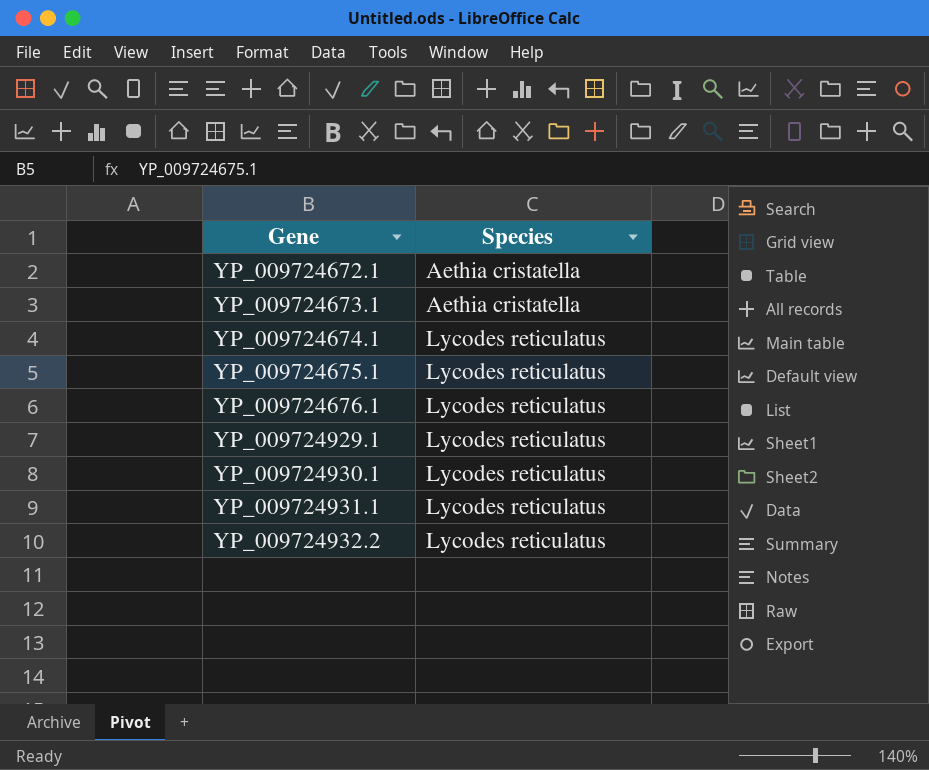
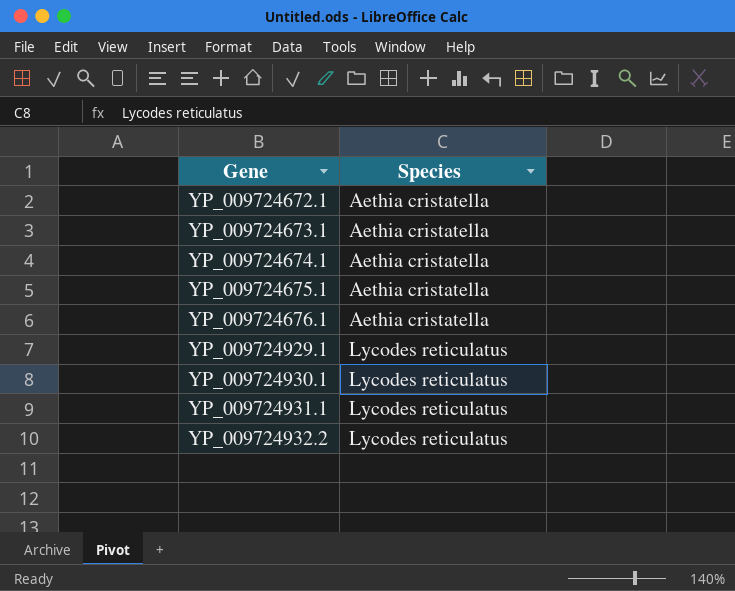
YP_009724674.1 | Species: Lycodes reticulatus -> Aethia cristatella
YP_009724675.1 | Species: Lycodes reticulatus -> Aethia cristatella
YP_009724676.1 | Species: Lycodes reticulatus -> Aethia cristatella

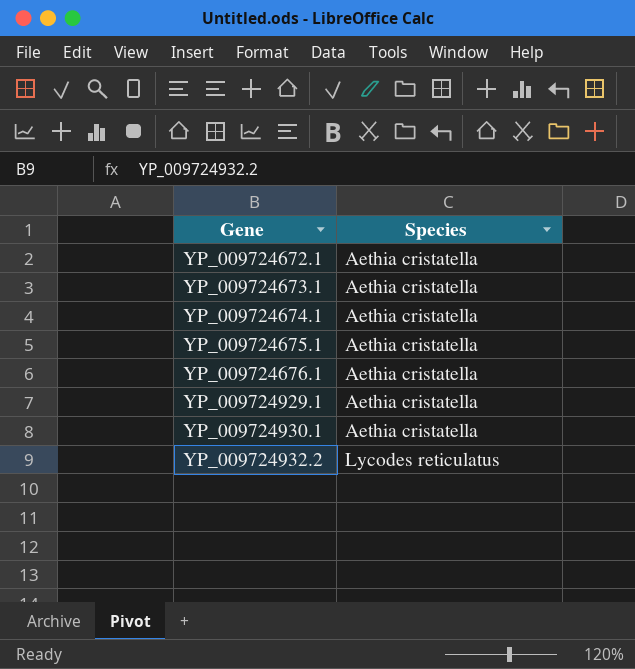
row YP_009724931.1: Lycodes reticulatus -> none
YP_009724929.1 | Species: Lycodes reticulatus -> Aethia cristatella
YP_009724930.1 | Species: Lycodes reticulatus -> Aethia cristatella

